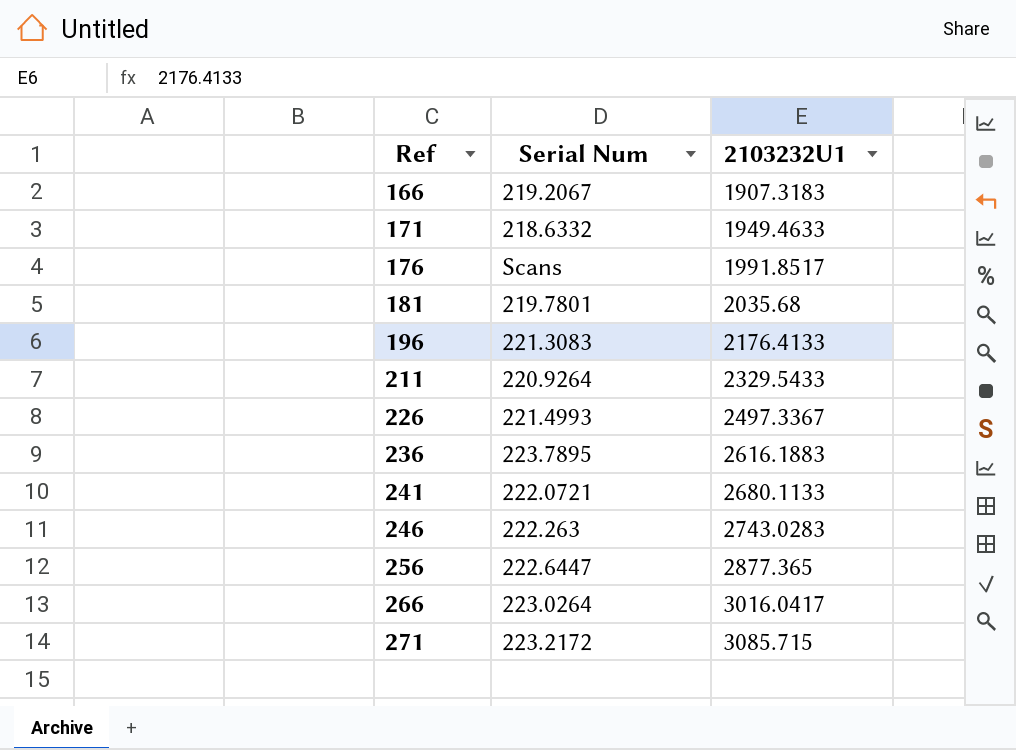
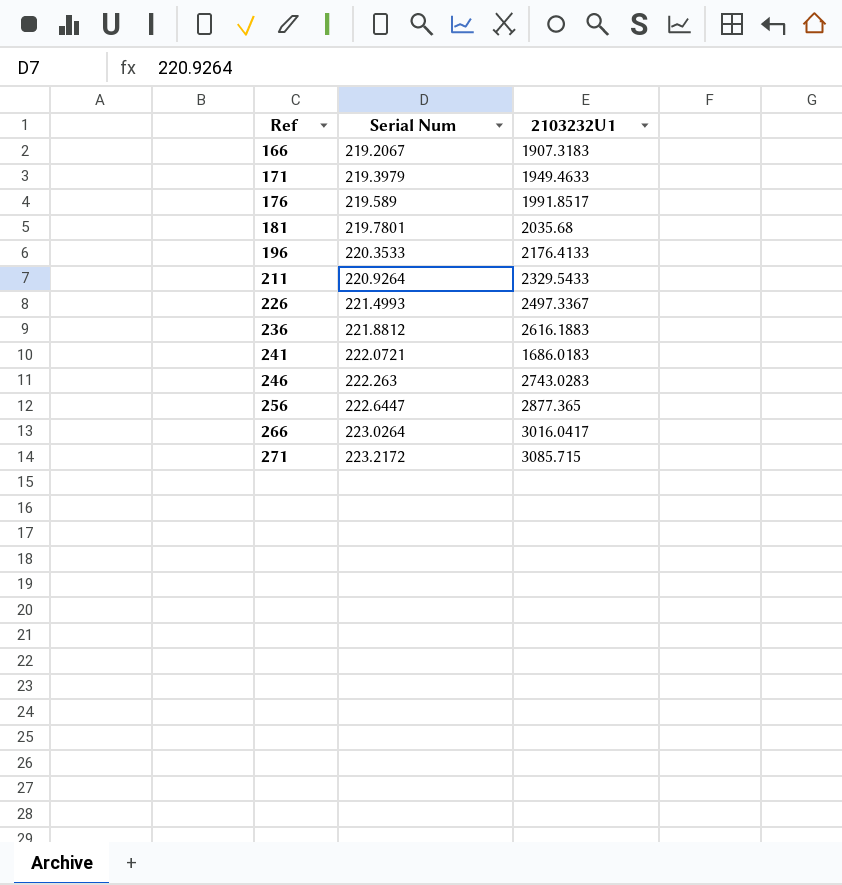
171 | Serial Num: 218.6332 -> 219.3979
176 | Serial Num: Scans -> 219.589
196 | Serial Num: 221.3083 -> 220.3533
236 | Serial Num: 223.7895 -> 221.8812
241 | 2103232U1: 2680.1133 -> 1686.0183

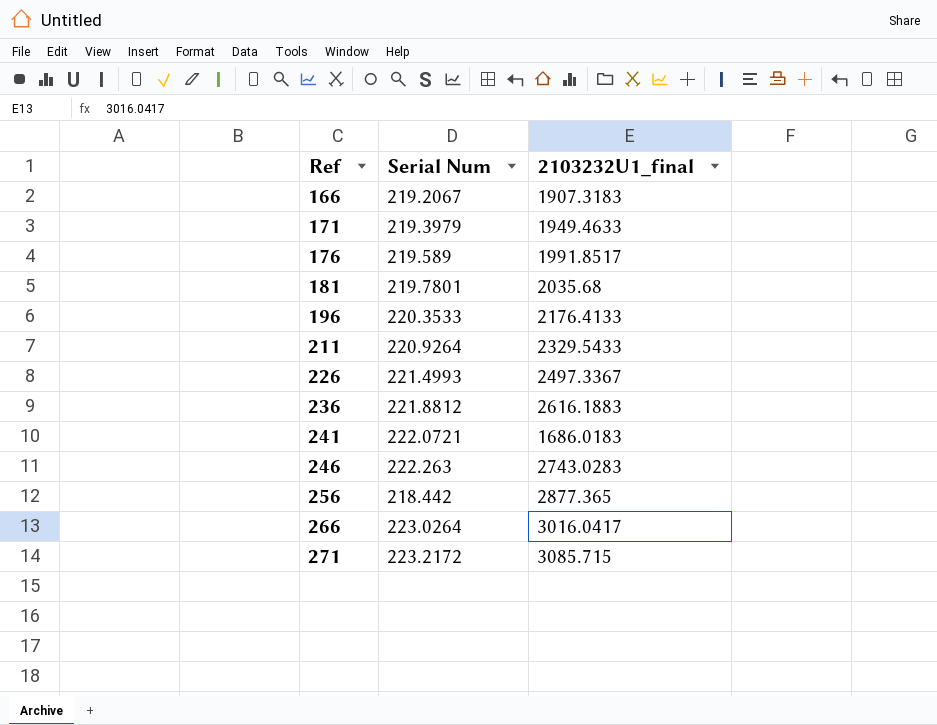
column name: 2103232U1 -> 2103232U1_final
256 | Serial Num: 222.6447 -> 218.442

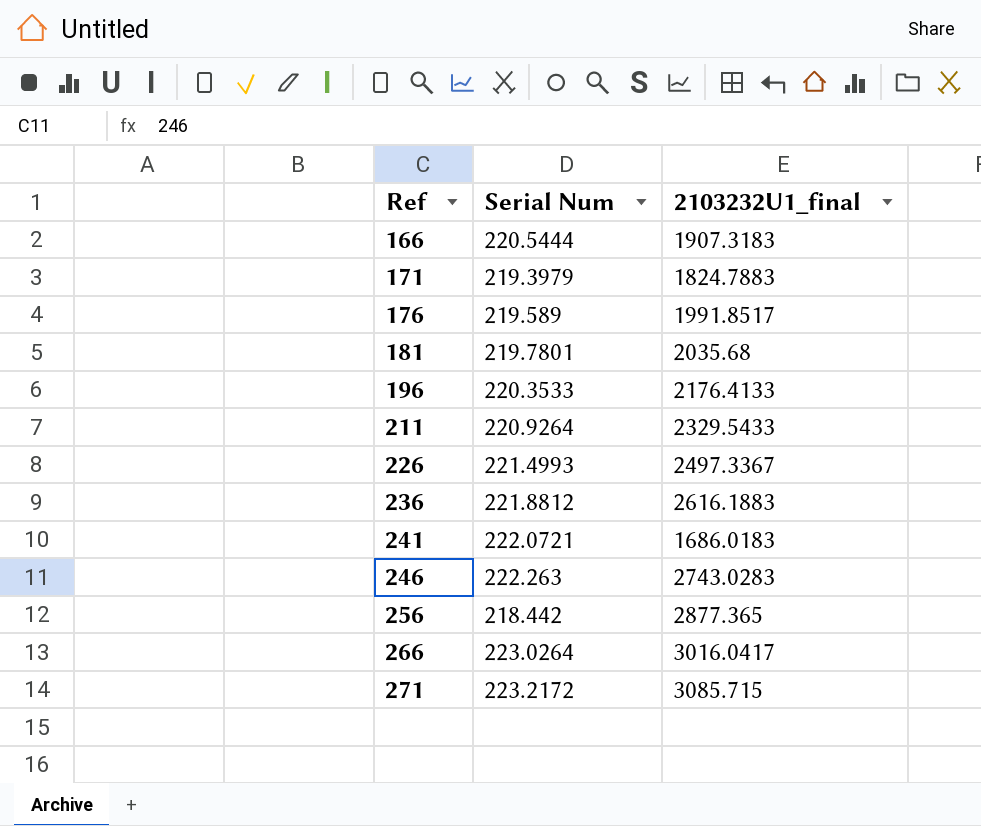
166 | Serial Num: 219.2067 -> 220.5444
171 | 2103232U1_final: 1949.4633 -> 1824.7883

